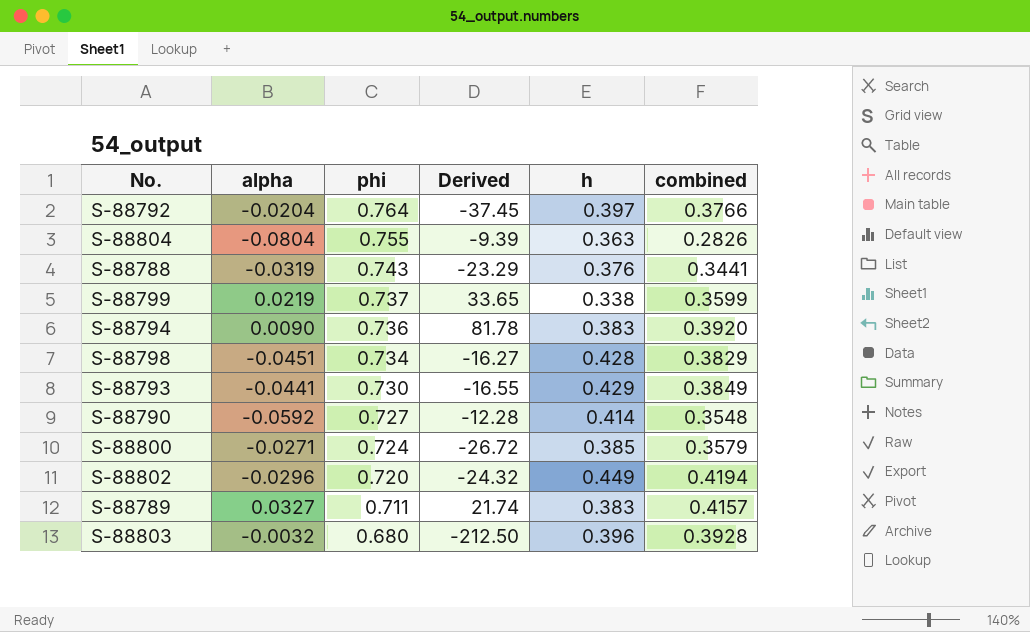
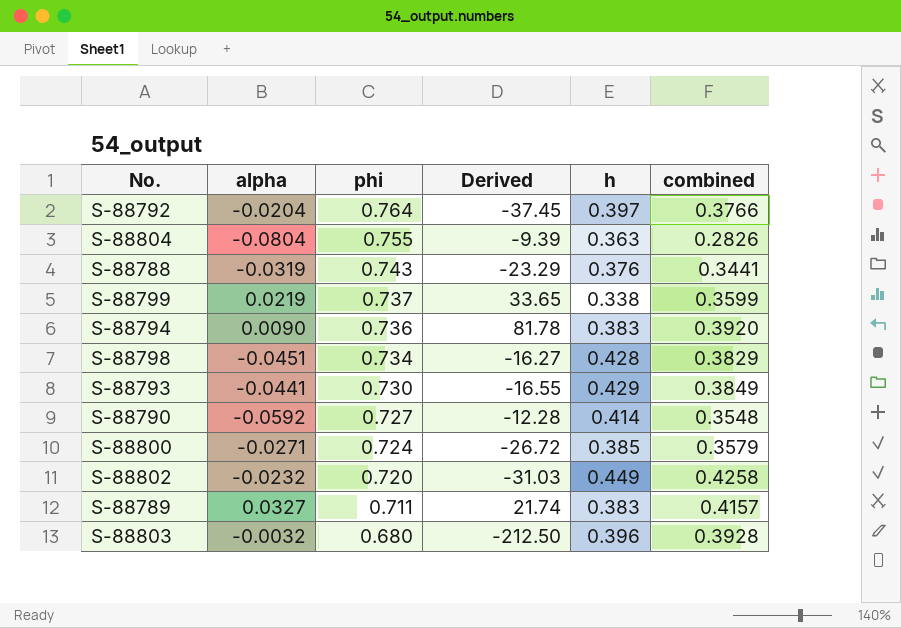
S-88802 | alpha: -0.0296 -> -0.0232
S-88802 | Derived: -24.32 -> -31.03
S-88802 | combined: 0.4194 -> 0.4258

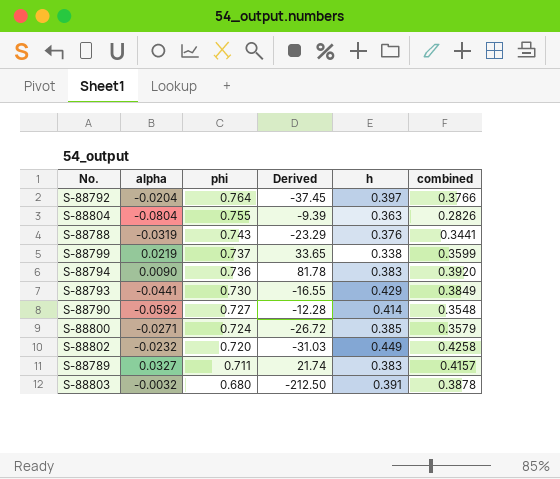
row S-88798: -0.0451 | 0.734 | -16.27 | 0.428 | 0.3829 -> none
S-88803 | h: 0.396 -> 0.391
S-88803 | combined: 0.3928 -> 0.3878

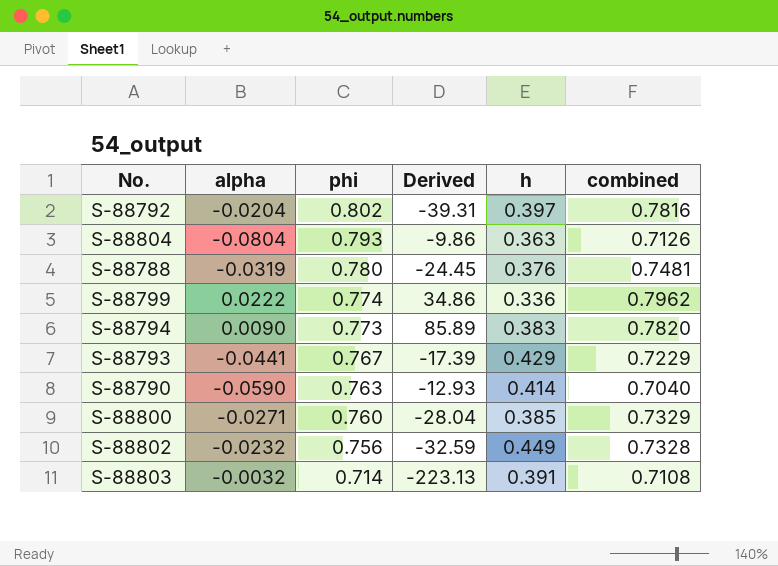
column combined | formula: [alpha] + [h] -> [alpha] + [phi]
row S-88789: 0.0327 | 0.711 | 21.74 | 0.383 | 0.4157 -> none
S-88792 | phi: 0.764 -> 0.802
S-88792 | Derived: -37.45 -> -39.31
S-88804 | phi: 0.755 -> 0.793
S-88804 | Derived: -9.39 -> -9.86
S-88788 | phi: 0.743 -> 0.780
S-88788 | Derived: -23.29 -> -24.45
S-88799 | alpha: 0.0219 -> 0.0222
S-88799 | phi: 0.737 -> 0.774
S-88799 | Derived: 33.65 -> 34.86
S-88799 | h: 0.338 -> 0.336
S-88794 | phi: 0.736 -> 0.773
S-88794 | Derived: 81.78 -> 85.89
S-88793 | phi: 0.730 -> 0.767
S-88793 | Derived: -16.55 -> -17.39
S-88790 | alpha: -0.0592 -> -0.0590
S-88790 | phi: 0.727 -> 0.763
S-88790 | Derived: -12.28 -> -12.93
S-88800 | phi: 0.724 -> 0.760
S-88800 | Derived: -26.72 -> -28.04
S-88802 | phi: 0.720 -> 0.756
S-88802 | Derived: -31.03 -> -32.59
S-88803 | phi: 0.680 -> 0.714
S-88803 | Derived: -212.50 -> -223.13

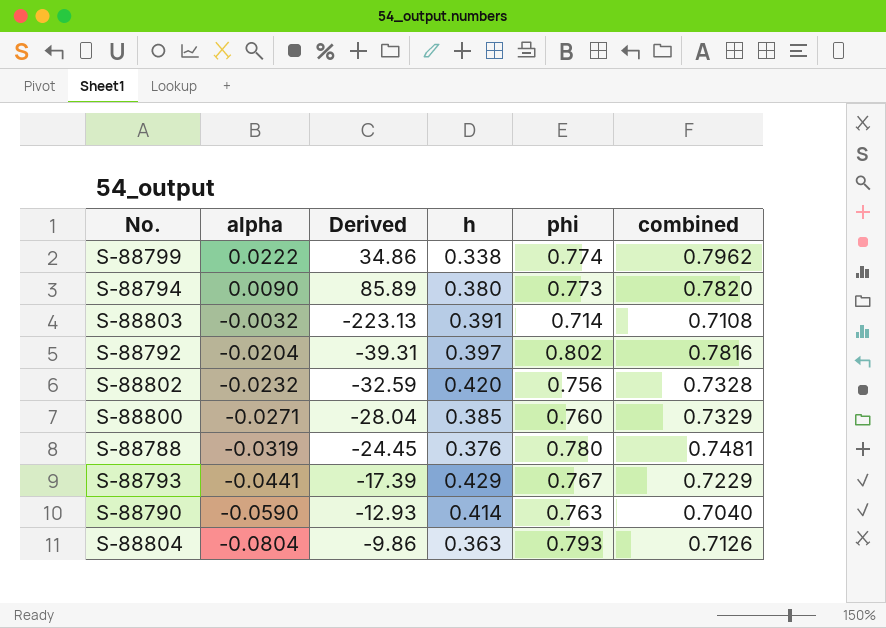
row order: phi descending -> alpha descending
column phi | position: 3 -> 5
S-88799 | h: 0.336 -> 0.338
S-88794 | h: 0.383 -> 0.380
S-88802 | h: 0.449 -> 0.420

